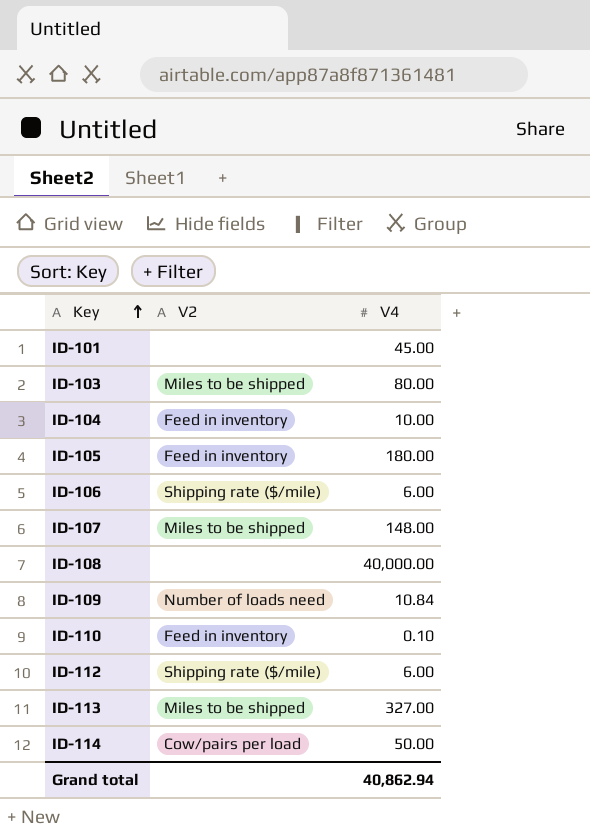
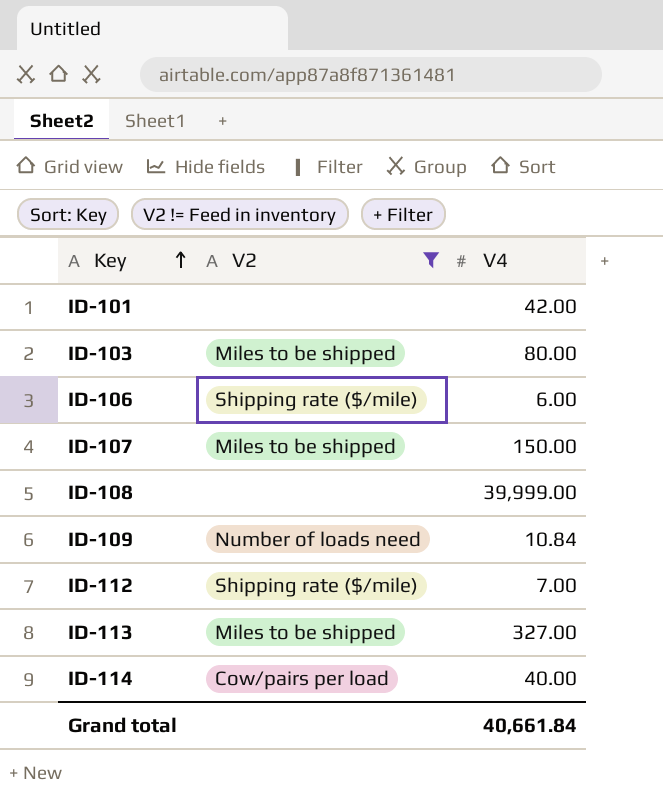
filter: none -> V2 != Feed in inventory
ID-101 | V4: 45.00 -> 42.00
ID-107 | V4: 148.00 -> 150.00
ID-108 | V4: 40,000.00 -> 39,999.00
ID-112 | V4: 6.00 -> 7.00
ID-114 | V4: 50.00 -> 40.00
Grand total | V4: 40,862.94 -> 40,661.84

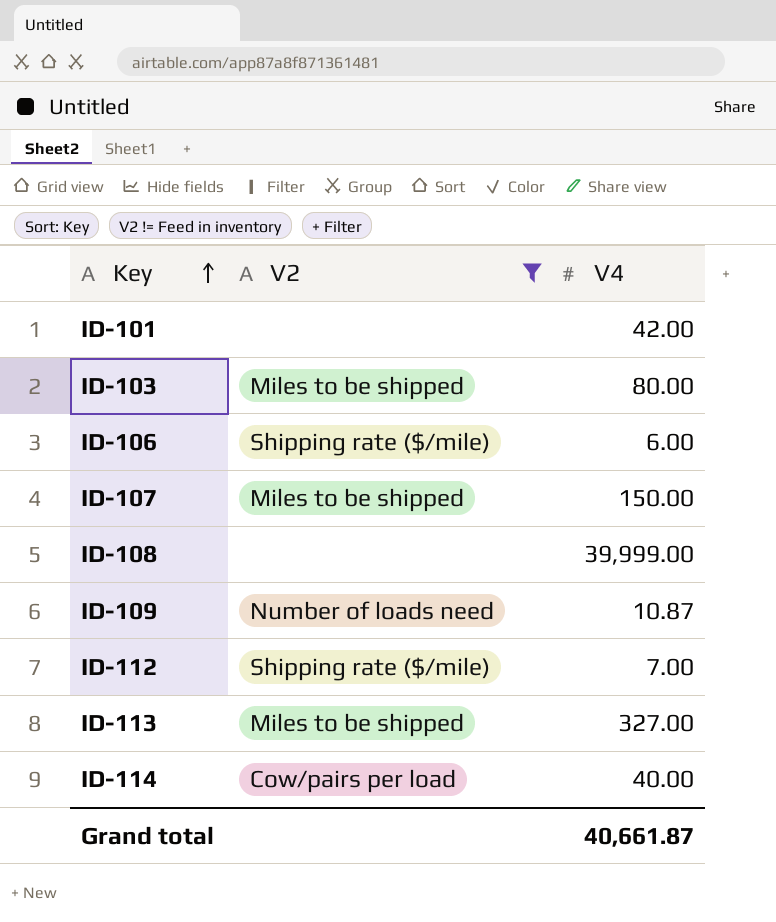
ID-109 | V4: 10.84 -> 10.87
Grand total | V4: 40,661.84 -> 40,661.87

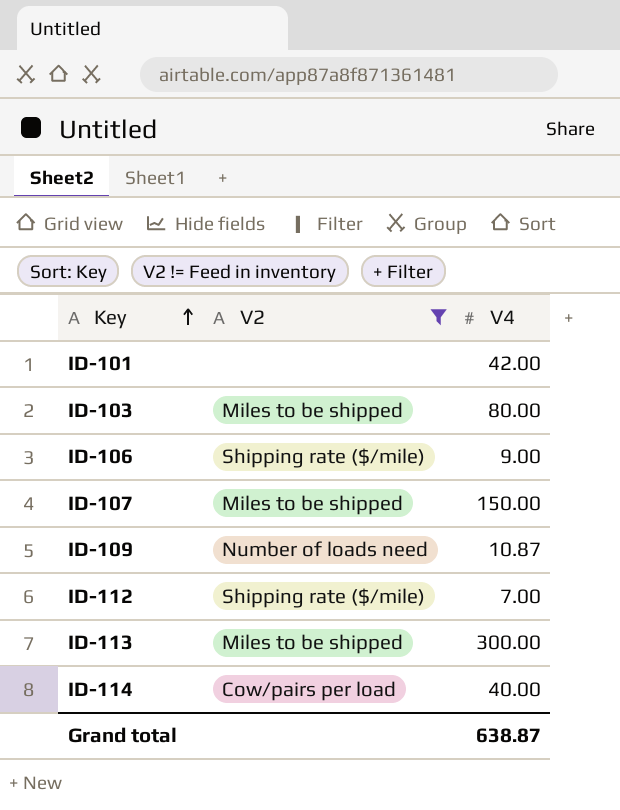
row ID-108: none | 39,999.00 -> none
ID-106 | V4: 6.00 -> 9.00
ID-113 | V4: 327.00 -> 300.00
Grand total | V4: 40,661.87 -> 638.87

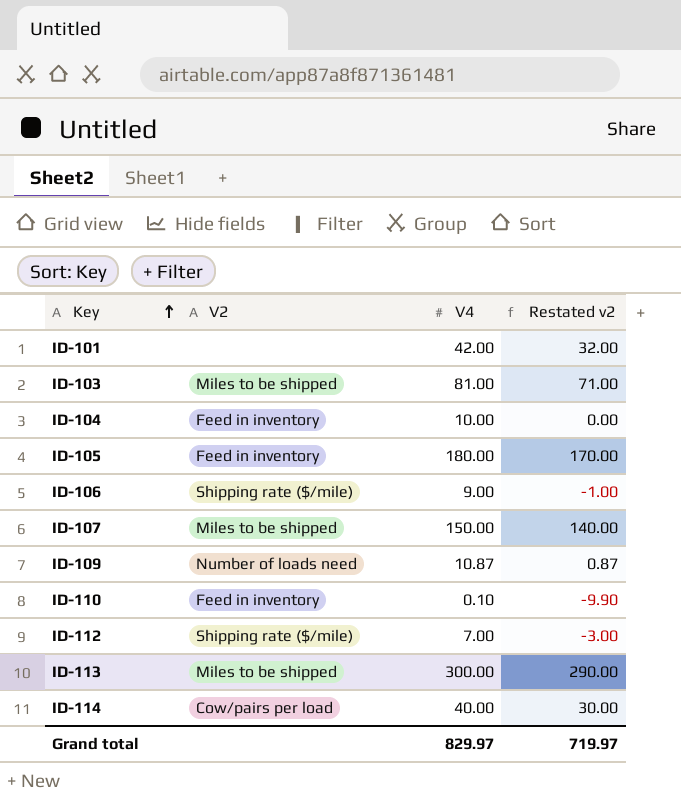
filter: V2 != Feed in inventory -> none
column Restated v2 | formula: none -> [V4] - 10
ID-103 | V4: 80.00 -> 81.00
Grand total | V4: 638.87 -> 829.97

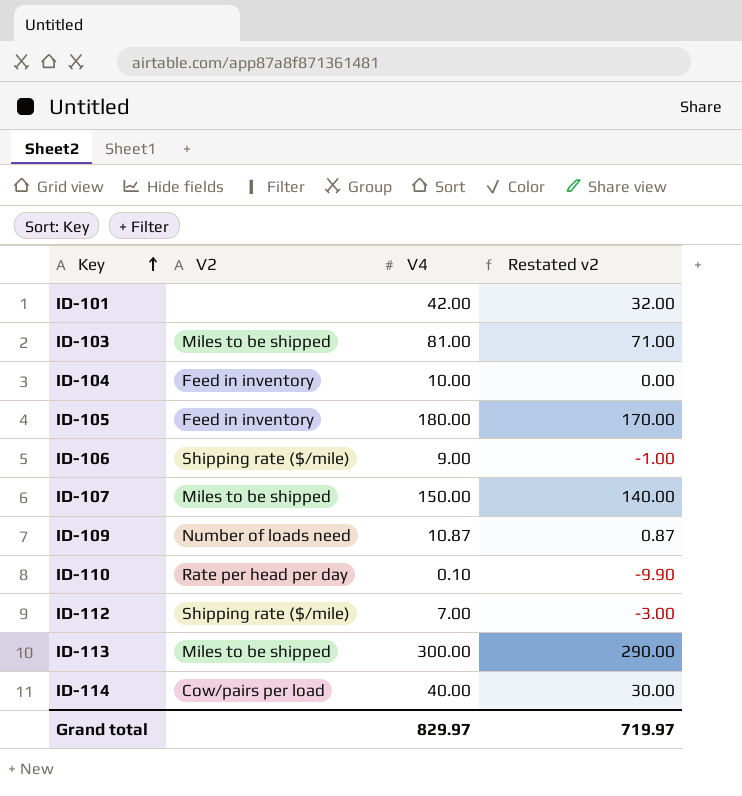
ID-110 | V2: Feed in inventory -> Rate per head per day

